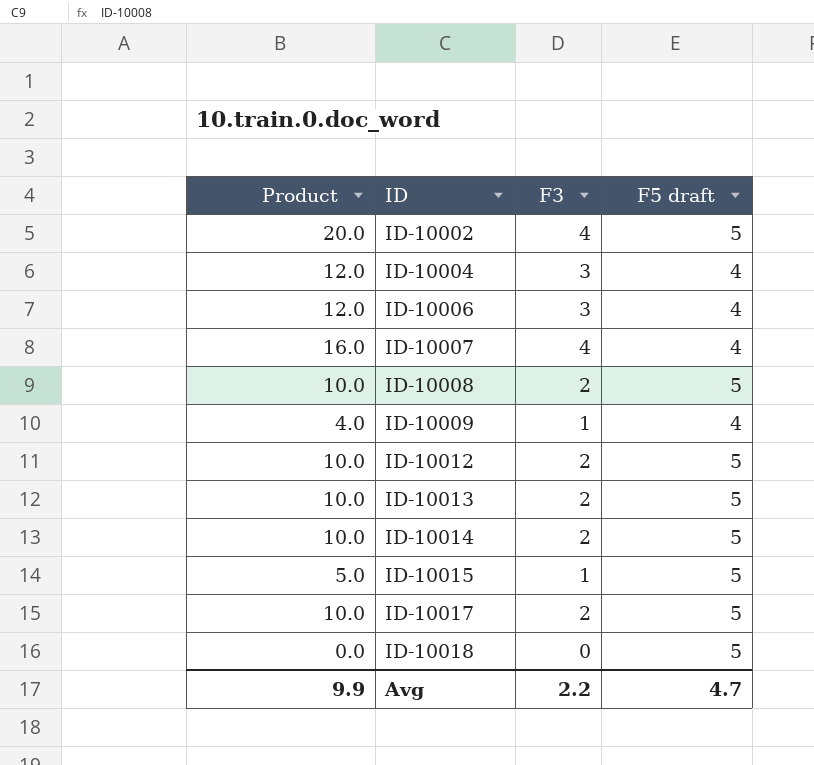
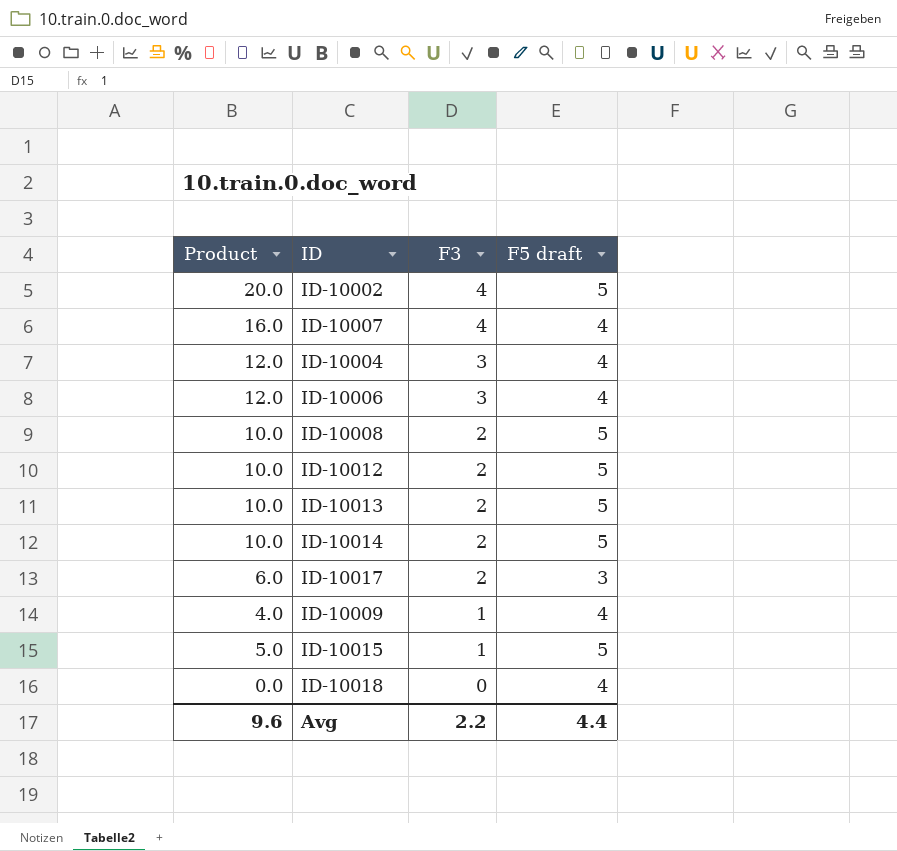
row order: ID ascending -> F3 descending
ID-10017 | Product: 10.0 -> 6.0
ID-10017 | F5 draft: 5 -> 3
ID-10018 | F5 draft: 5 -> 4
Avg | Product: 9.9 -> 9.6
Avg | F5 draft: 4.7 -> 4.4

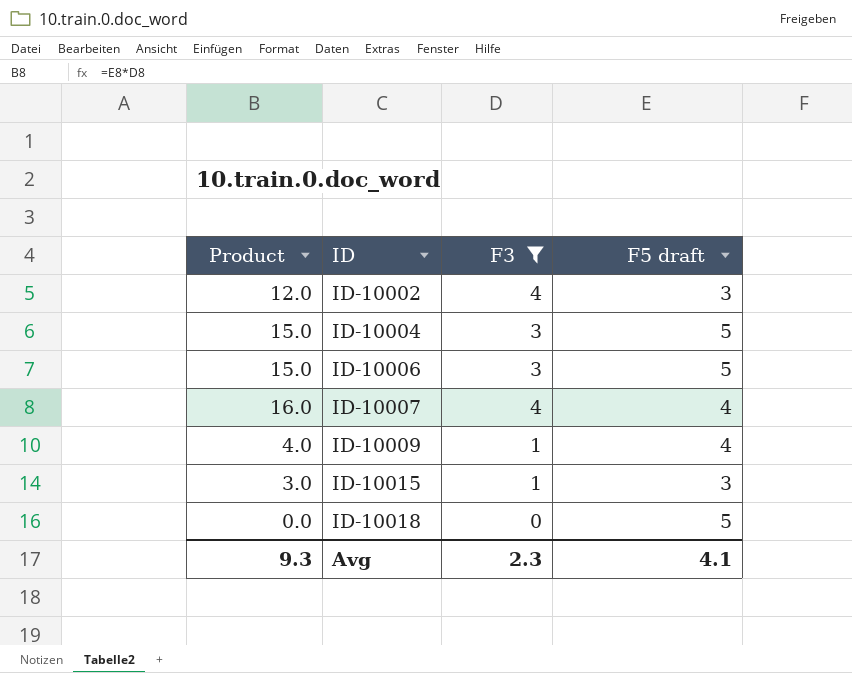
filter: none -> F3 != 2
row order: F3 descending -> ID ascending
ID-10002 | Product: 20.0 -> 12.0
ID-10002 | F5 draft: 5 -> 3
ID-10004 | Product: 12.0 -> 15.0
ID-10004 | F5 draft: 4 -> 5
ID-10006 | Product: 12.0 -> 15.0
ID-10006 | F5 draft: 4 -> 5
ID-10015 | Product: 5.0 -> 3.0
ID-10015 | F5 draft: 5 -> 3
ID-10018 | F5 draft: 4 -> 5
Avg | Product: 9.6 -> 9.3
Avg | F3: 2.2 -> 2.3
Avg | F5 draft: 4.4 -> 4.1

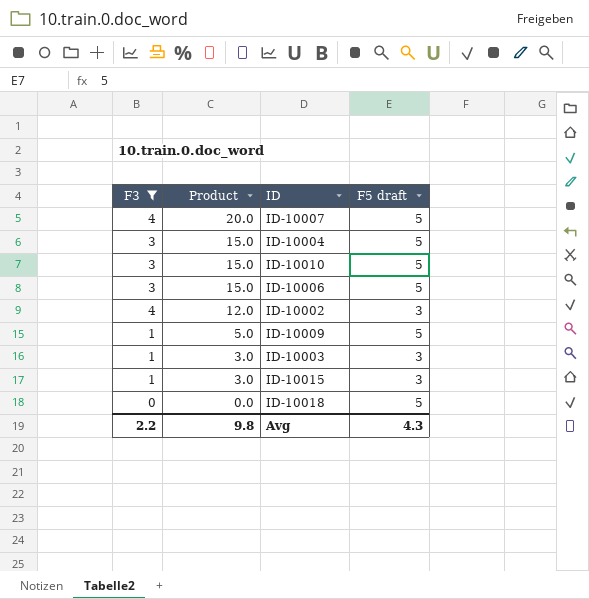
row order: ID ascending -> Product descending
column F3 | position: 3 -> 1
ID-10007 | Product: 16.0 -> 20.0
ID-10007 | F5 draft: 4 -> 5
row ID-10010: none -> 3 | 15.0 | 5
ID-10009 | Product: 4.0 -> 5.0
ID-10009 | F5 draft: 4 -> 5
row ID-10003: none -> 1 | 3.0 | 3
Avg | F3: 2.3 -> 2.2
Avg | Product: 9.3 -> 9.8
Avg | F5 draft: 4.1 -> 4.3

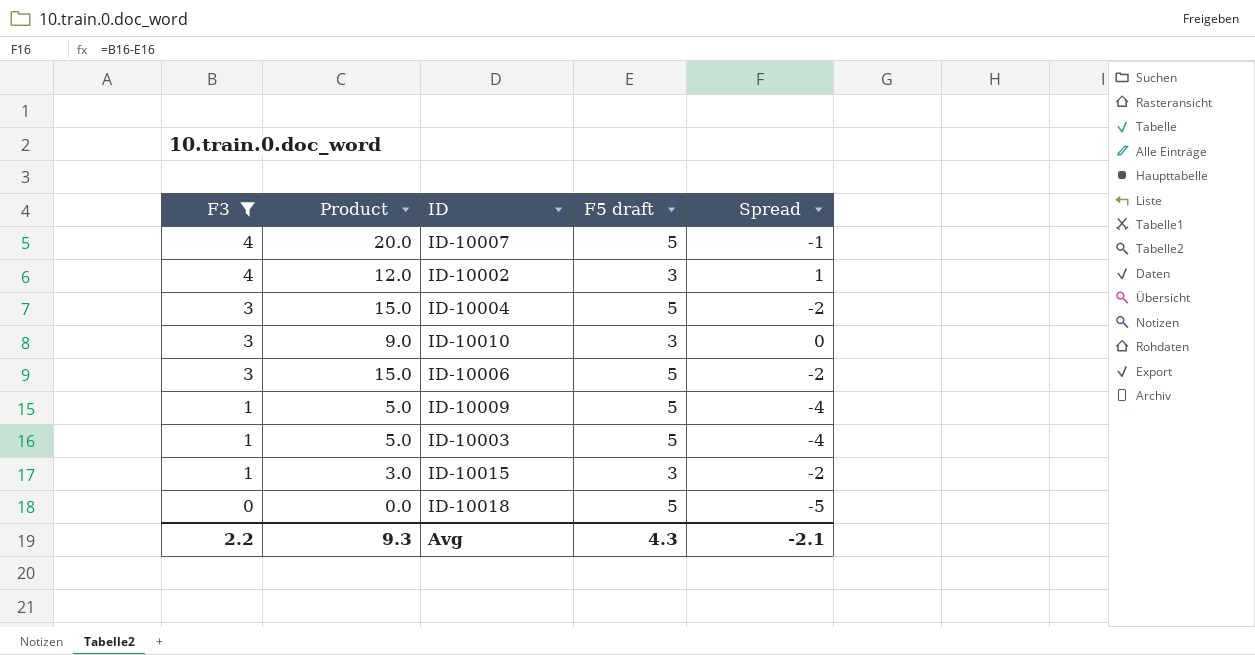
row order: Product descending -> F3 descending
column Spread | formula: none -> [F3] - [F5 draft]
ID-10010 | Product: 15.0 -> 9.0
ID-10010 | F5 draft: 5 -> 3
ID-10003 | Product: 3.0 -> 5.0
ID-10003 | F5 draft: 3 -> 5
Avg | Product: 9.8 -> 9.3

